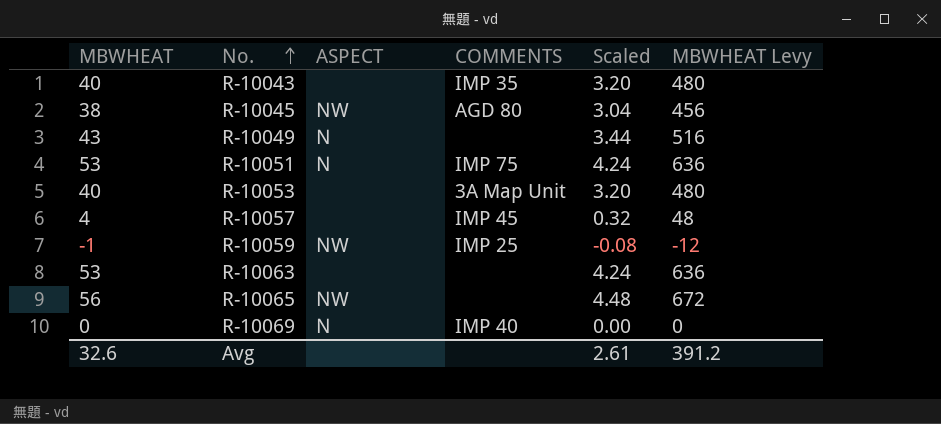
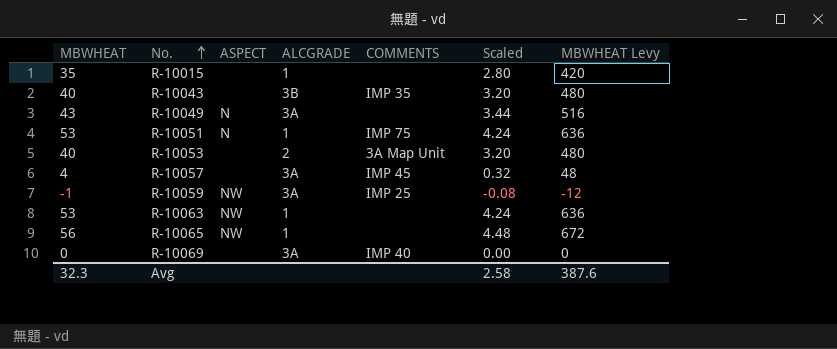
column ALCGRADE | position: none -> 4
row R-10045: 38 | NW | AGD 80 | 3.04 | 456 -> none
row R-10015: none -> 35 | none | 1 | none | 2.80 | 420
R-10063 | ASPECT: none -> NW
R-10069 | ASPECT: N -> none
Avg | MBWHEAT: 32.6 -> 32.3
Avg | Scaled: 2.61 -> 2.58
Avg | MBWHEAT Levy: 391.2 -> 387.6

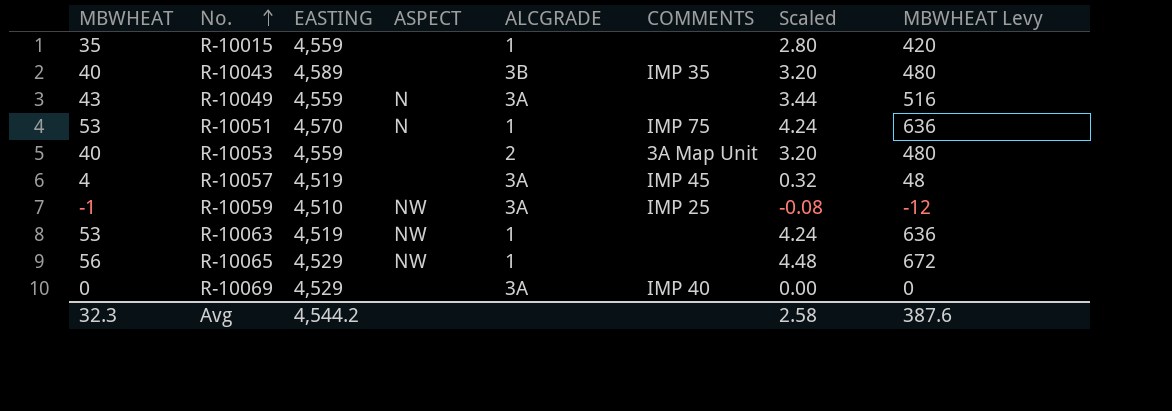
column EASTING | position: none -> 3

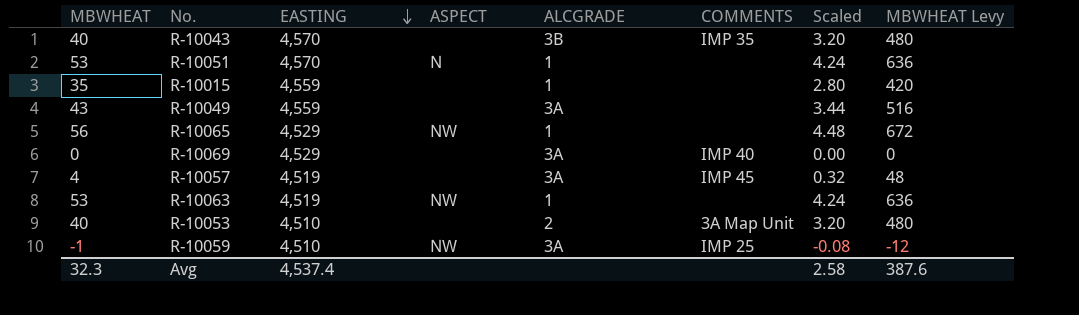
row order: No. ascending -> EASTING descending
R-10043 | EASTING: 4,589 -> 4,570
R-10051 | COMMENTS: IMP 75 -> none
R-10049 | ASPECT: N -> none
R-10053 | EASTING: 4,559 -> 4,510
Avg | EASTING: 4,544.2 -> 4,537.4

